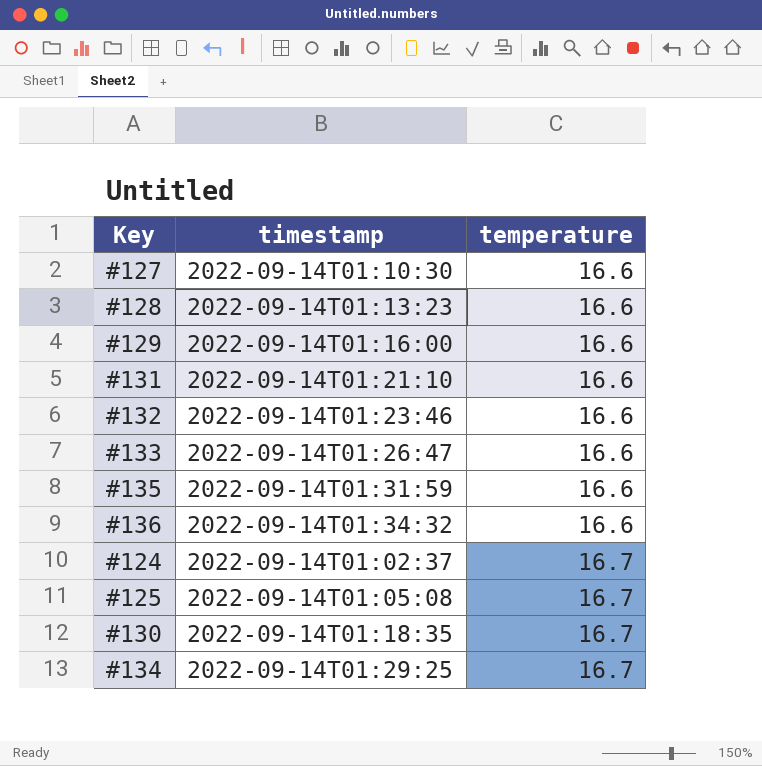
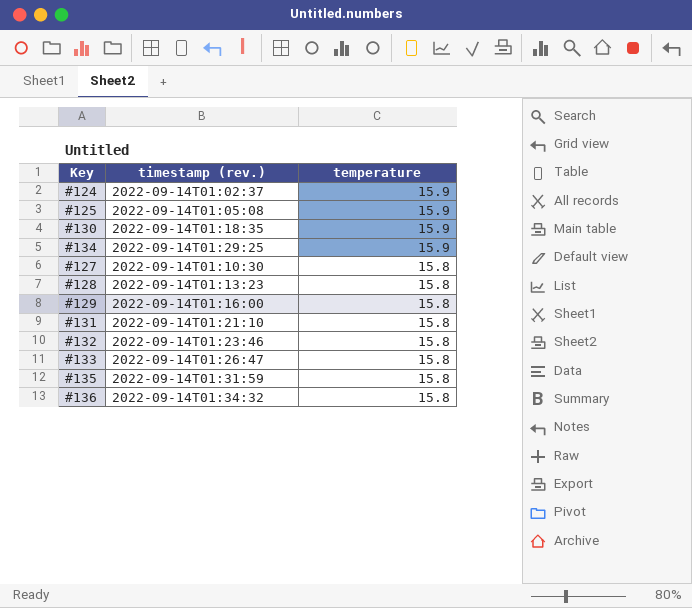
row order: temperature ascending -> temperature descending
column name: timestamp -> timestamp (rev.)
#124 | temperature: 16.7 -> 15.9
#125 | temperature: 16.7 -> 15.9
#130 | temperature: 16.7 -> 15.9
#134 | temperature: 16.7 -> 15.9
#127 | temperature: 16.6 -> 15.8
#128 | temperature: 16.6 -> 15.8
#129 | temperature: 16.6 -> 15.8
#131 | temperature: 16.6 -> 15.8
#132 | temperature: 16.6 -> 15.8
#133 | temperature: 16.6 -> 15.8
#135 | temperature: 16.6 -> 15.8
#136 | temperature: 16.6 -> 15.8

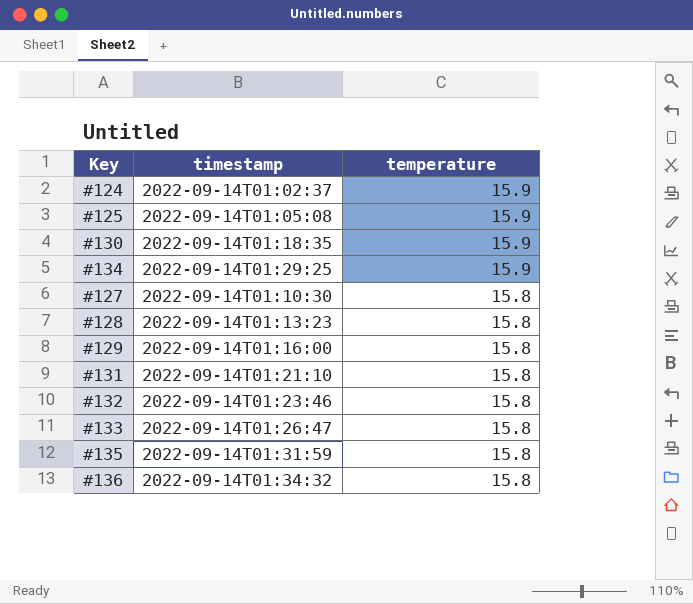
column name: timestamp (rev.) -> timestamp

